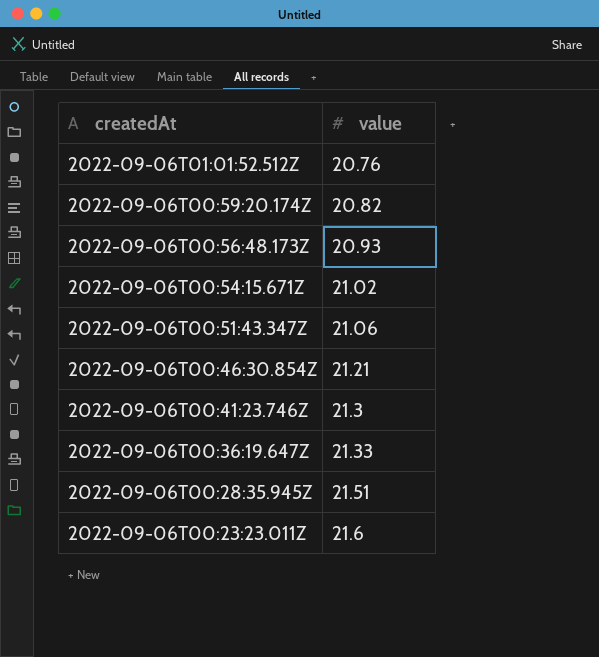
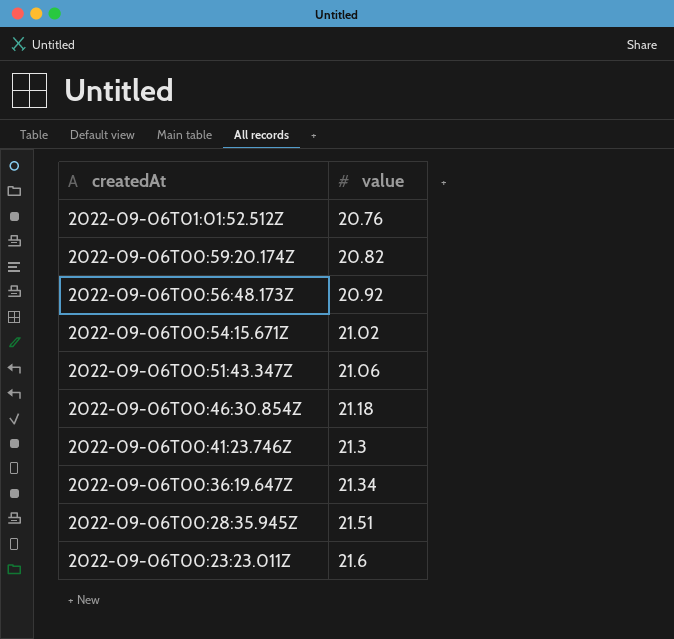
2022-09-06T00:56:48.173Z | value: 20.93 -> 20.92
2022-09-06T00:46:30.854Z | value: 21.21 -> 21.18
2022-09-06T00:36:19.647Z | value: 21.33 -> 21.34

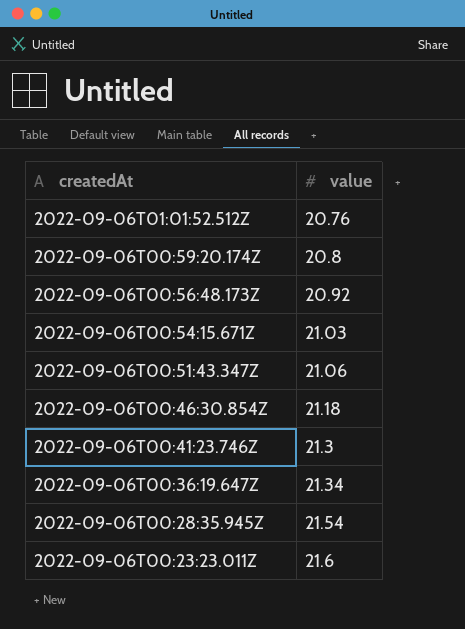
2022-09-06T00:59:20.174Z | value: 20.82 -> 20.8
2022-09-06T00:54:15.671Z | value: 21.02 -> 21.03
2022-09-06T00:28:35.945Z | value: 21.51 -> 21.54

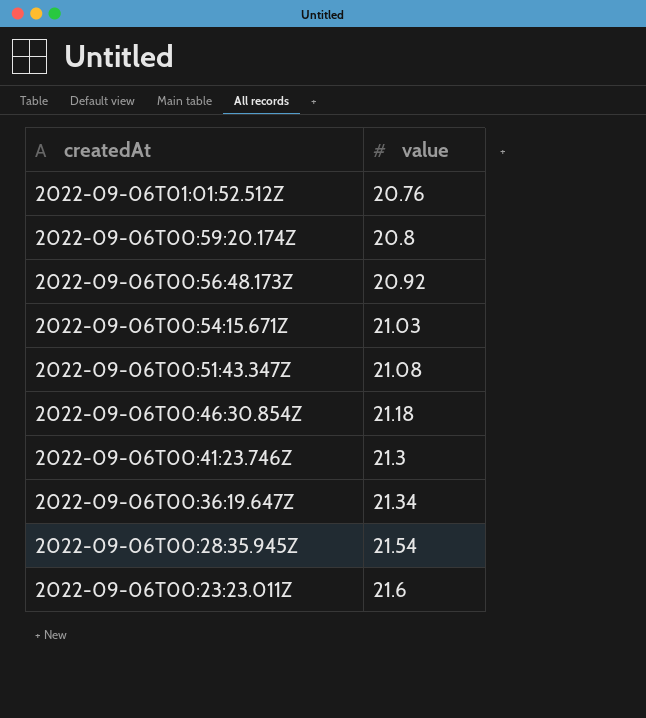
2022-09-06T00:51:43.347Z | value: 21.06 -> 21.08

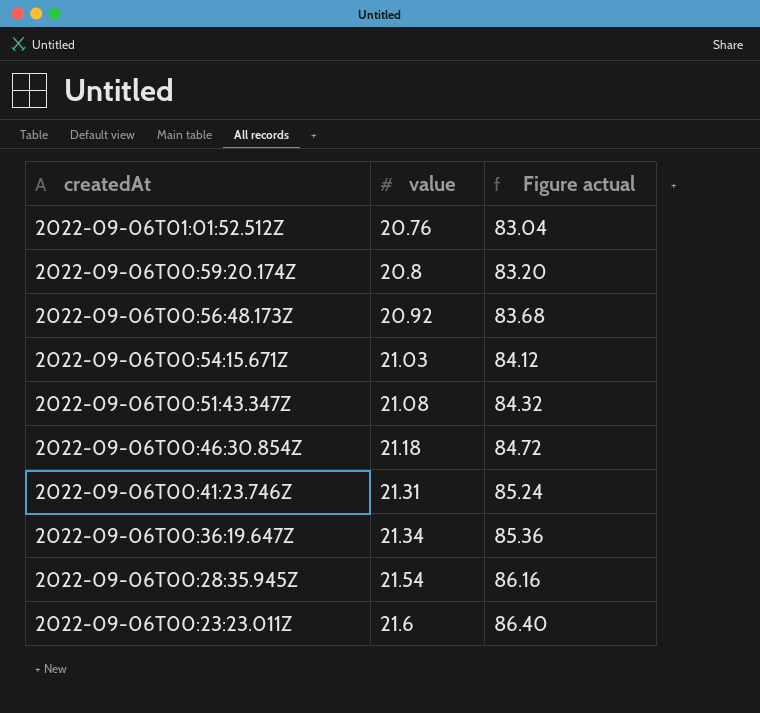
column Figure actual | formula: none -> [value] * 4
2022-09-06T00:41:23.746Z | value: 21.3 -> 21.31

